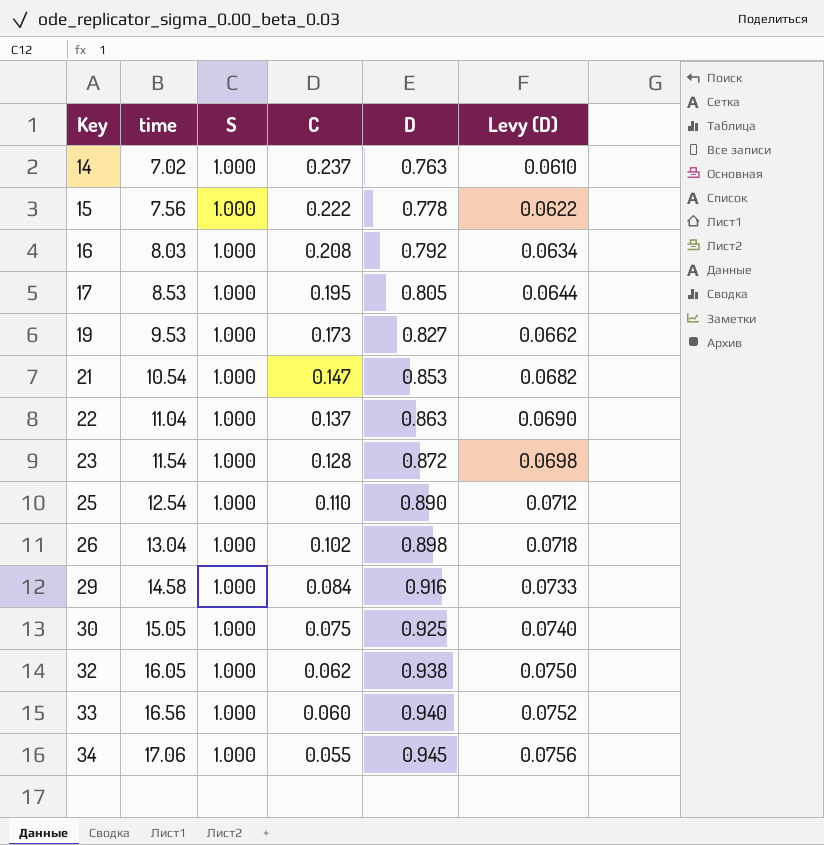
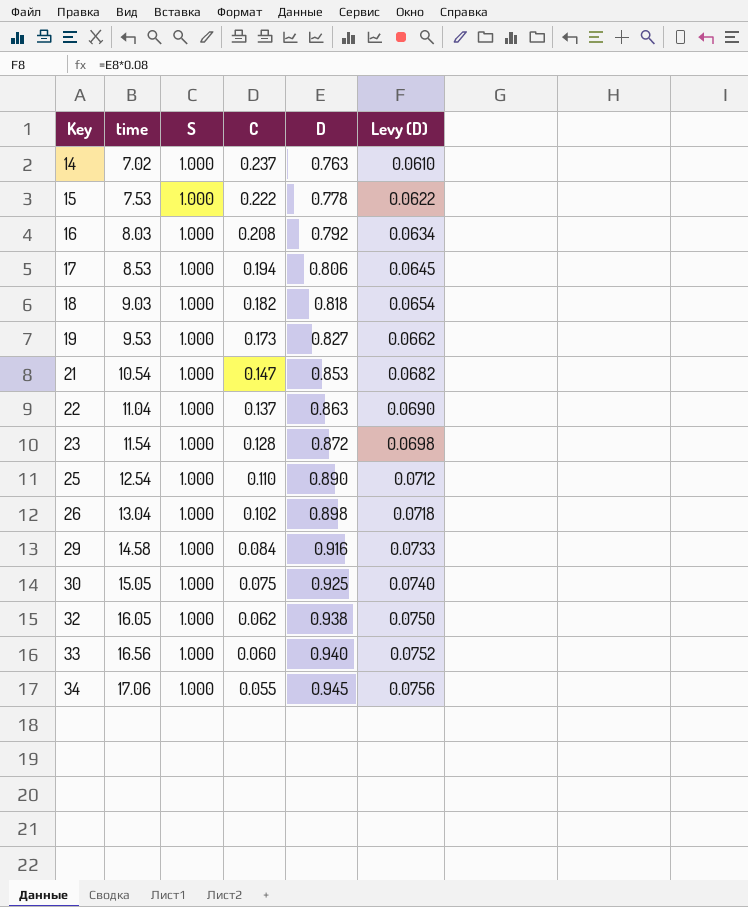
15 | time: 7.56 -> 7.53
17 | C: 0.195 -> 0.194
17 | D: 0.805 -> 0.806
17 | Levy (D): 0.0644 -> 0.0645
row 18: none -> 9.03 | 1.000 | 0.182 | 0.818 | 0.0654

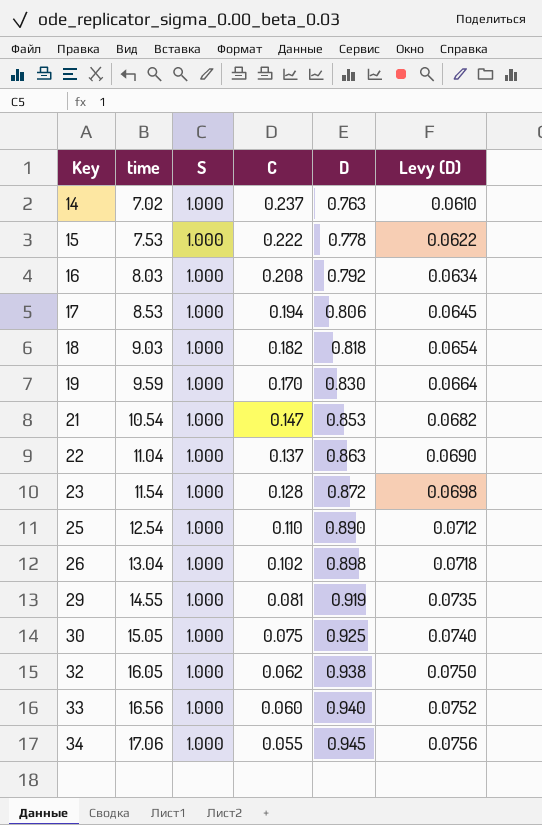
19 | time: 9.53 -> 9.59
19 | C: 0.173 -> 0.170
19 | D: 0.827 -> 0.830
19 | Levy (D): 0.0662 -> 0.0664
29 | time: 14.58 -> 14.55
29 | C: 0.084 -> 0.081
29 | D: 0.916 -> 0.919
29 | Levy (D): 0.0733 -> 0.0735

